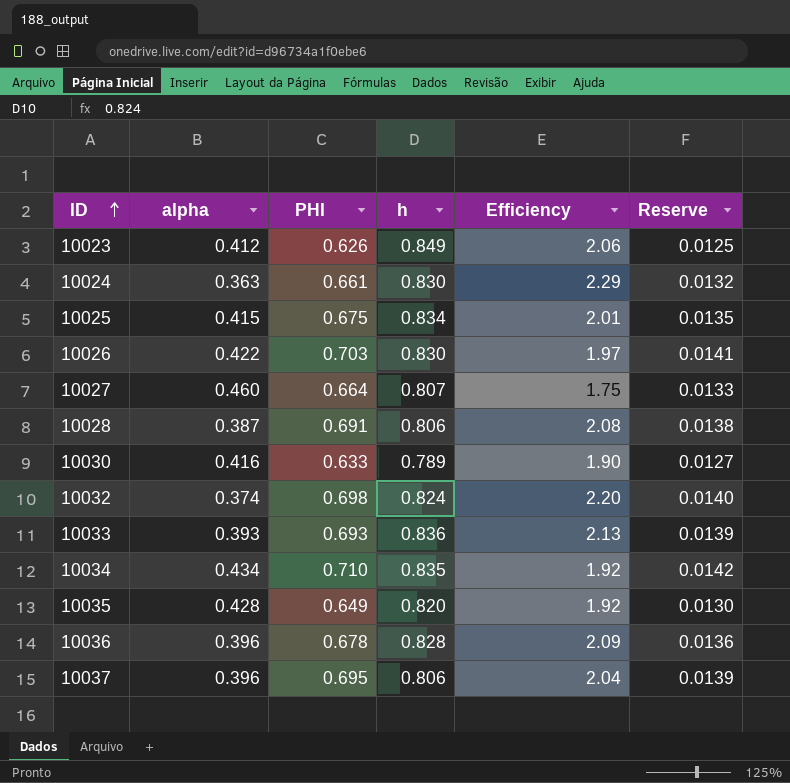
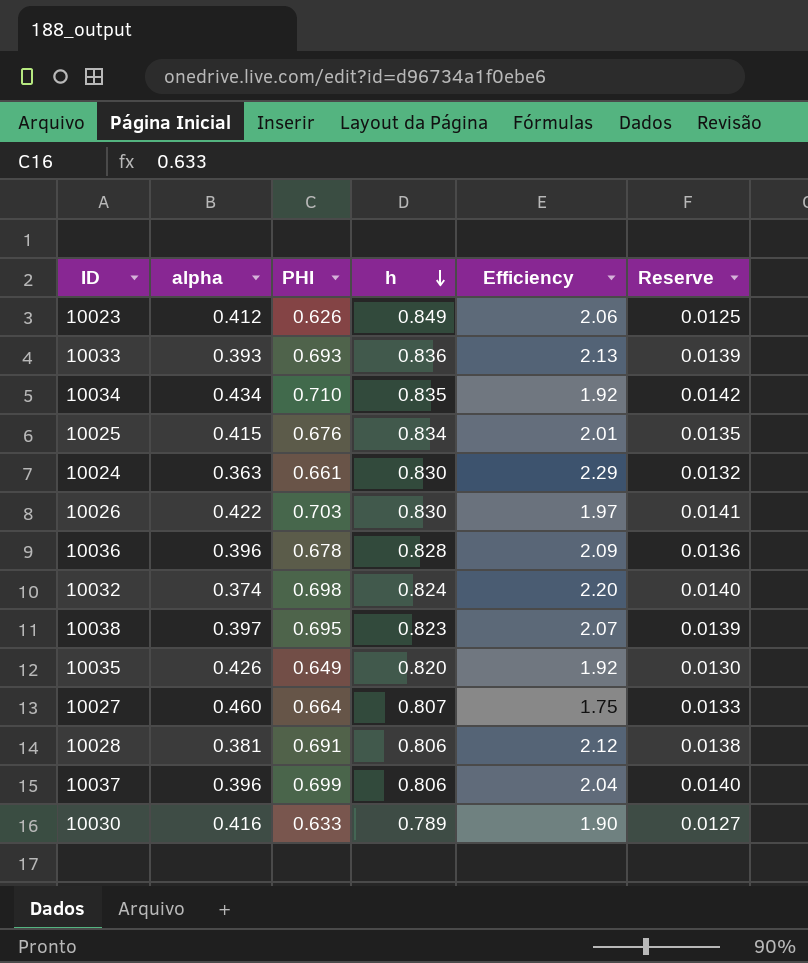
row order: ID ascending -> h descending
10025 | PHI: 0.675 -> 0.676
row 10038: none -> 0.397 | 0.695 | 0.823 | 2.07 | 0.0139
10035 | alpha: 0.428 -> 0.426
10028 | alpha: 0.387 -> 0.381
10028 | Efficiency: 2.08 -> 2.12
10037 | PHI: 0.695 -> 0.699
10037 | Reserve: 0.0139 -> 0.0140

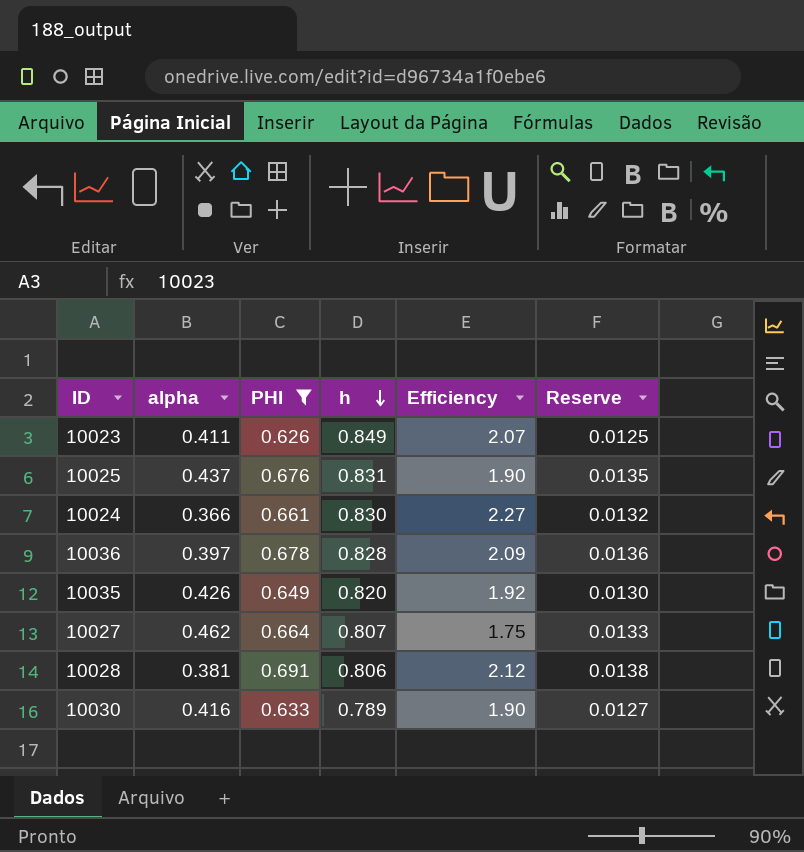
filter: none -> PHI <= 0.691
10023 | alpha: 0.412 -> 0.411
10023 | Efficiency: 2.06 -> 2.07
10025 | alpha: 0.415 -> 0.437
10025 | h: 0.834 -> 0.831
10025 | Efficiency: 2.01 -> 1.90
10024 | alpha: 0.363 -> 0.366
10024 | Efficiency: 2.29 -> 2.27
10036 | alpha: 0.396 -> 0.397
10027 | alpha: 0.460 -> 0.462

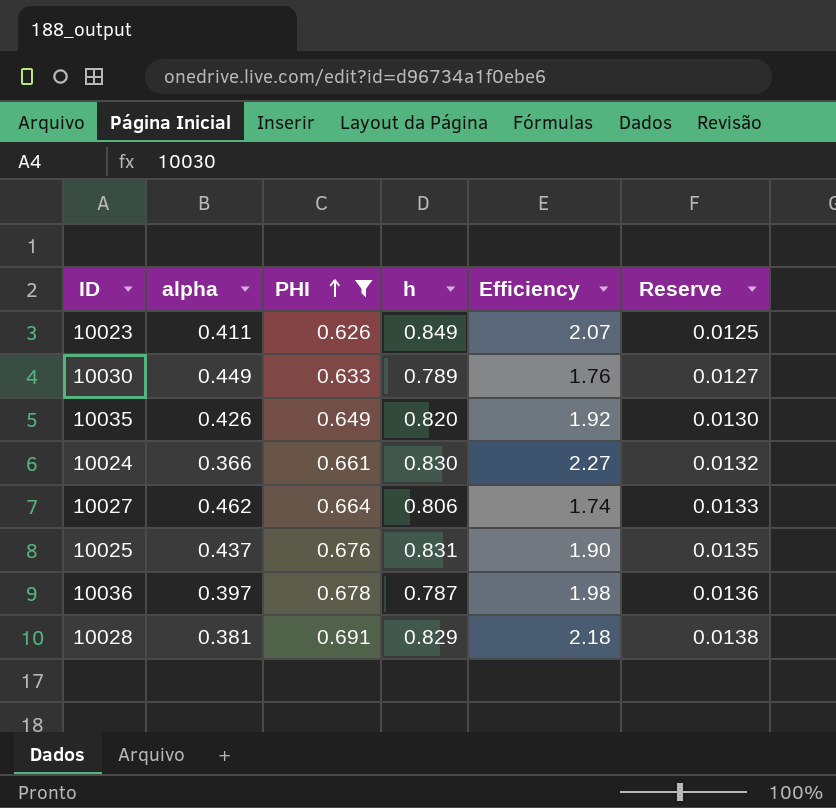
row order: h descending -> PHI ascending
10030 | alpha: 0.416 -> 0.449
10030 | Efficiency: 1.90 -> 1.76
10027 | h: 0.807 -> 0.806
10027 | Efficiency: 1.75 -> 1.74
10036 | h: 0.828 -> 0.787
10036 | Efficiency: 2.09 -> 1.98
10028 | h: 0.806 -> 0.829
10028 | Efficiency: 2.12 -> 2.18

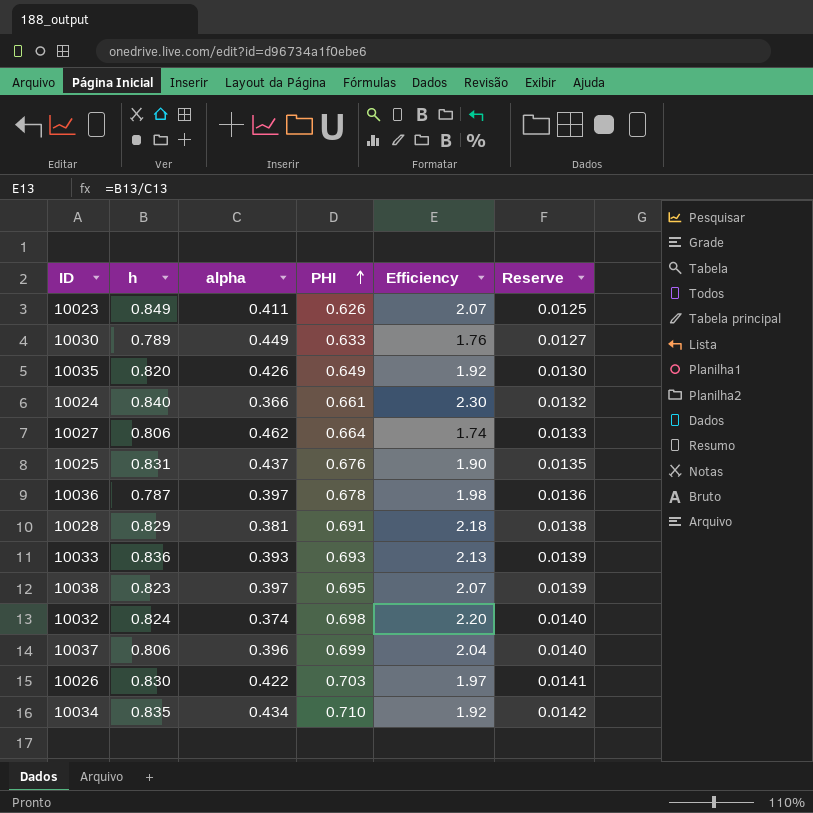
filter: PHI <= 0.691 -> none
column h | position: 4 -> 2
10024 | h: 0.830 -> 0.840
10024 | Efficiency: 2.27 -> 2.30

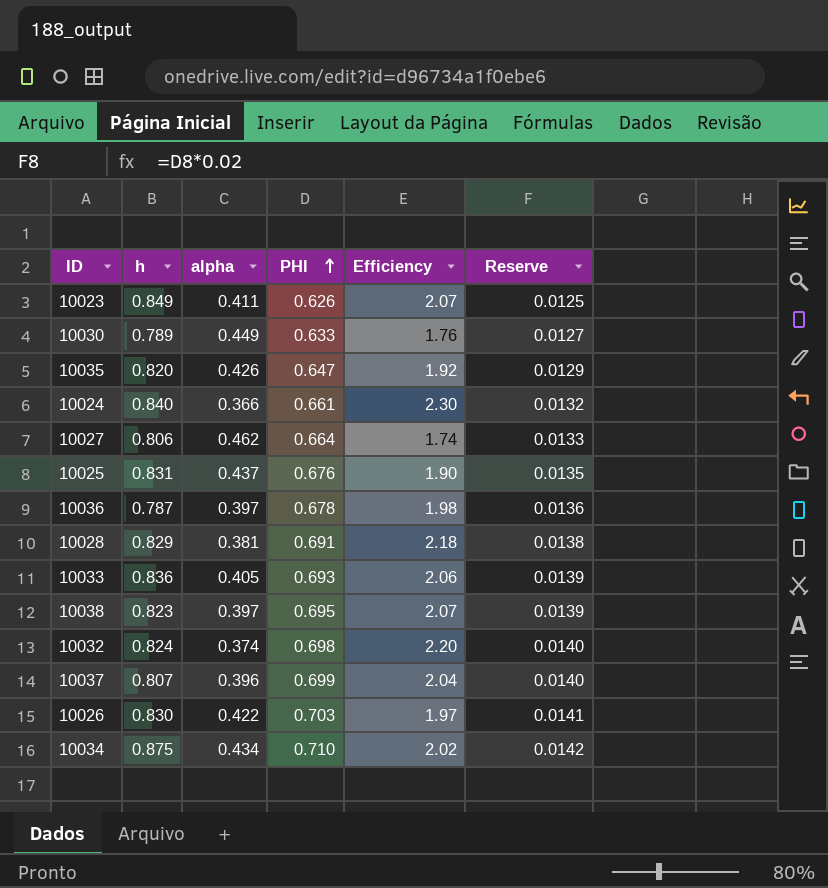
10035 | PHI: 0.649 -> 0.647
10035 | Reserve: 0.0130 -> 0.0129
10033 | alpha: 0.393 -> 0.405
10033 | Efficiency: 2.13 -> 2.06
10037 | h: 0.806 -> 0.807
10034 | h: 0.835 -> 0.875
10034 | Efficiency: 1.92 -> 2.02

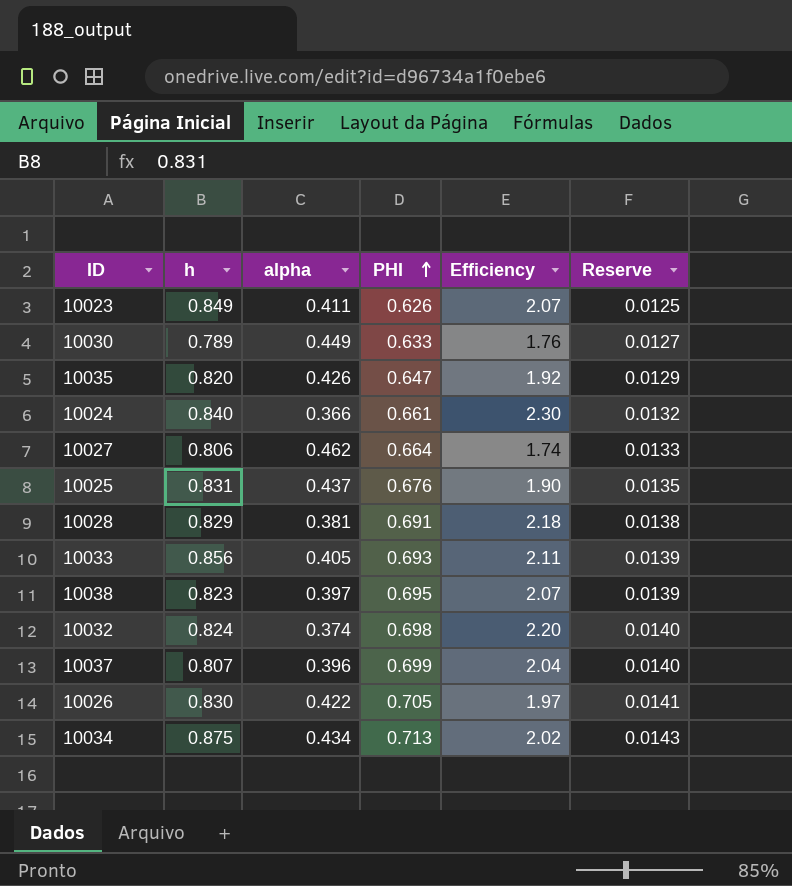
row 10036: 0.787 | 0.397 | 0.678 | 1.98 | 0.0136 -> none
10033 | h: 0.836 -> 0.856
10033 | Efficiency: 2.06 -> 2.11
10026 | PHI: 0.703 -> 0.705
10034 | PHI: 0.710 -> 0.713
10034 | Reserve: 0.0142 -> 0.0143

